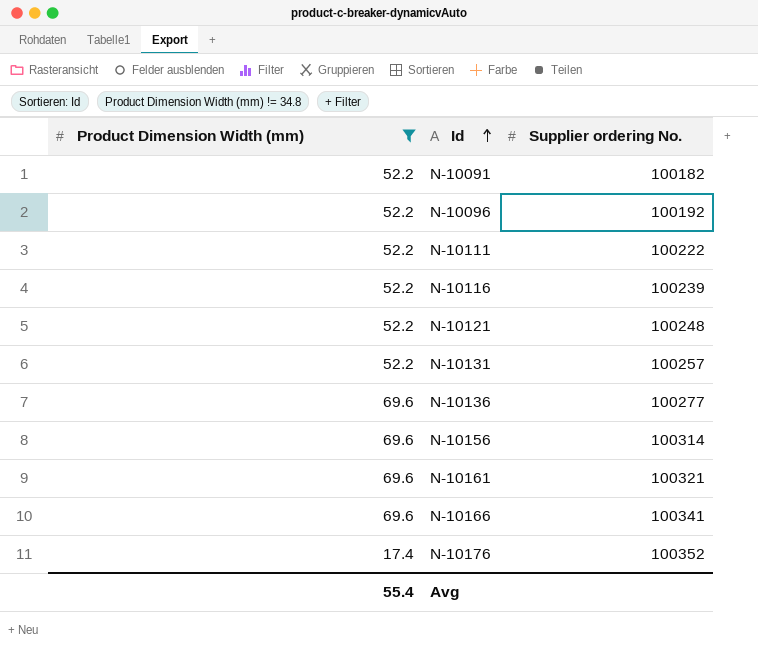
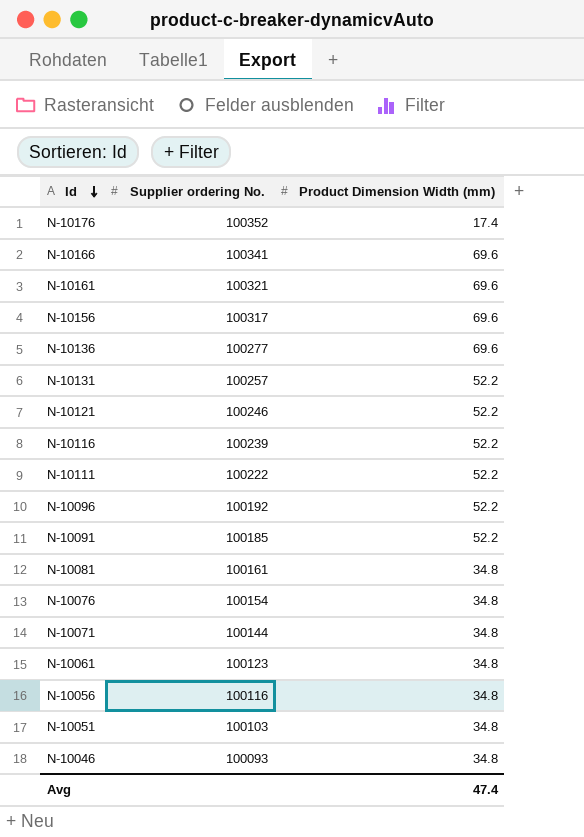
filter: Product Dimension Width (mm) != 34.8 -> none
row order: Id ascending -> Id descending
column Product Dimension Width (mm) | position: 1 -> 3
N-10156 | Supplier ordering No.: 100314 -> 100317
N-10121 | Supplier ordering No.: 100248 -> 100246
N-10091 | Supplier ordering No.: 100182 -> 100185
Avg | Product Dimension Width (mm): 55.4 -> 47.4

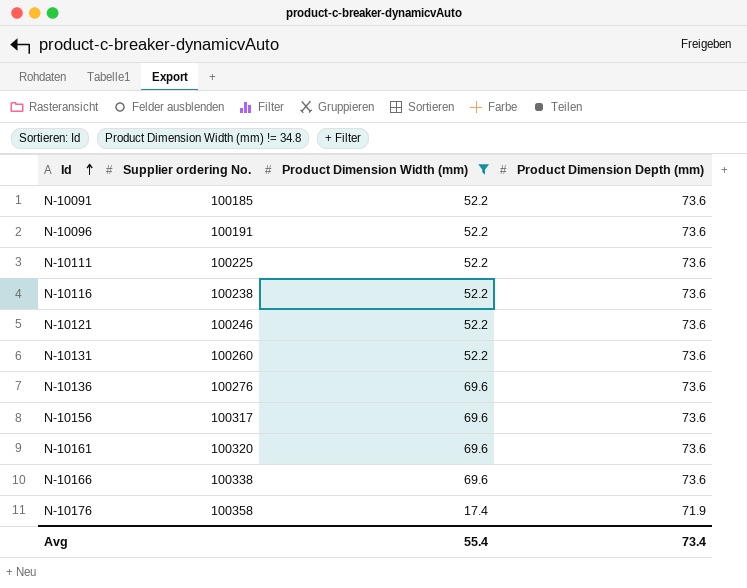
filter: none -> Product Dimension Width (mm) != 34.8
row order: Id descending -> Id ascending
column Product Dimension Depth (mm) | position: none -> 4
N-10096 | Supplier ordering No.: 100192 -> 100191
N-10111 | Supplier ordering No.: 100222 -> 100225
N-10116 | Supplier ordering No.: 100239 -> 100238
N-10131 | Supplier ordering No.: 100257 -> 100260
N-10136 | Supplier ordering No.: 100277 -> 100276
N-10161 | Supplier ordering No.: 100321 -> 100320
N-10166 | Supplier ordering No.: 100341 -> 100338
N-10176 | Supplier ordering No.: 100352 -> 100358
Avg | Product Dimension Width (mm): 47.4 -> 55.4

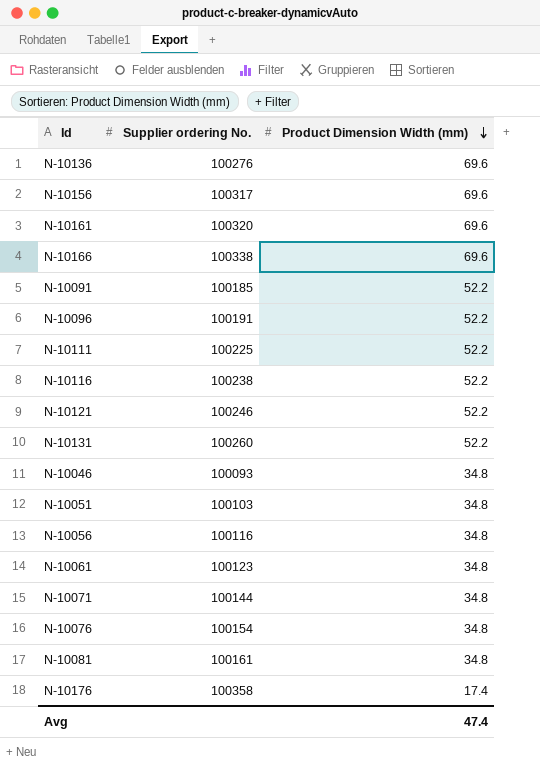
filter: Product Dimension Width (mm) != 34.8 -> none
row order: Id ascending -> Product Dimension Width (mm) descending
column Product Dimension Depth (mm) | position: 4 -> none
Avg | Product Dimension Width (mm): 55.4 -> 47.4

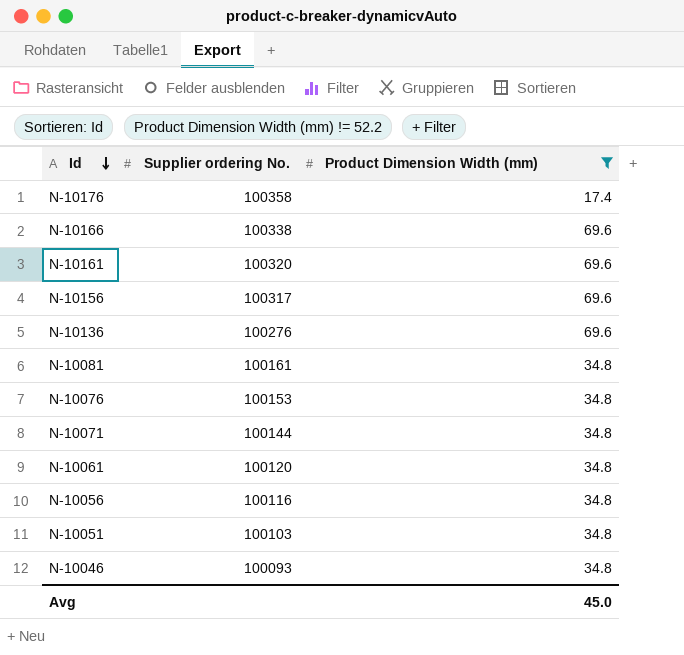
filter: none -> Product Dimension Width (mm) != 52.2
row order: Product Dimension Width (mm) descending -> Id descending
N-10076 | Supplier ordering No.: 100154 -> 100153
N-10061 | Supplier ordering No.: 100123 -> 100120
Avg | Product Dimension Width (mm): 47.4 -> 45.0

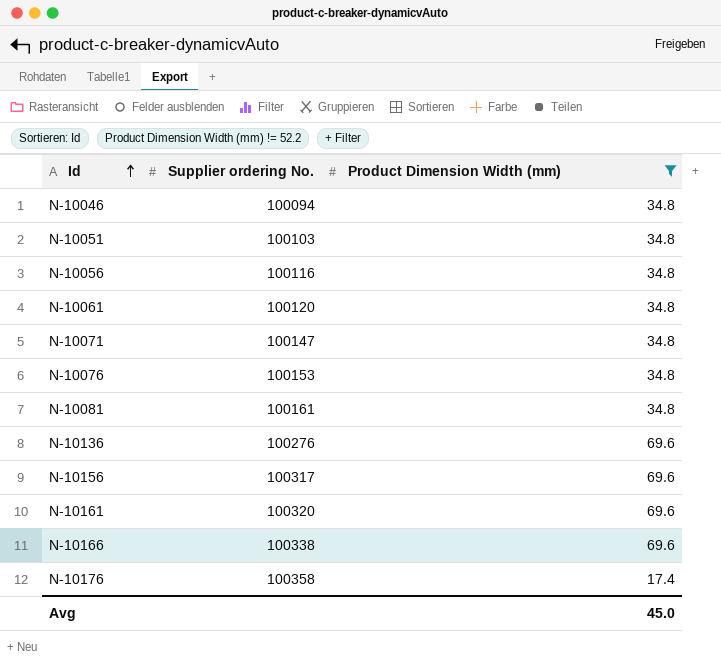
row order: Id descending -> Id ascending
N-10046 | Supplier ordering No.: 100093 -> 100094
N-10071 | Supplier ordering No.: 100144 -> 100147

